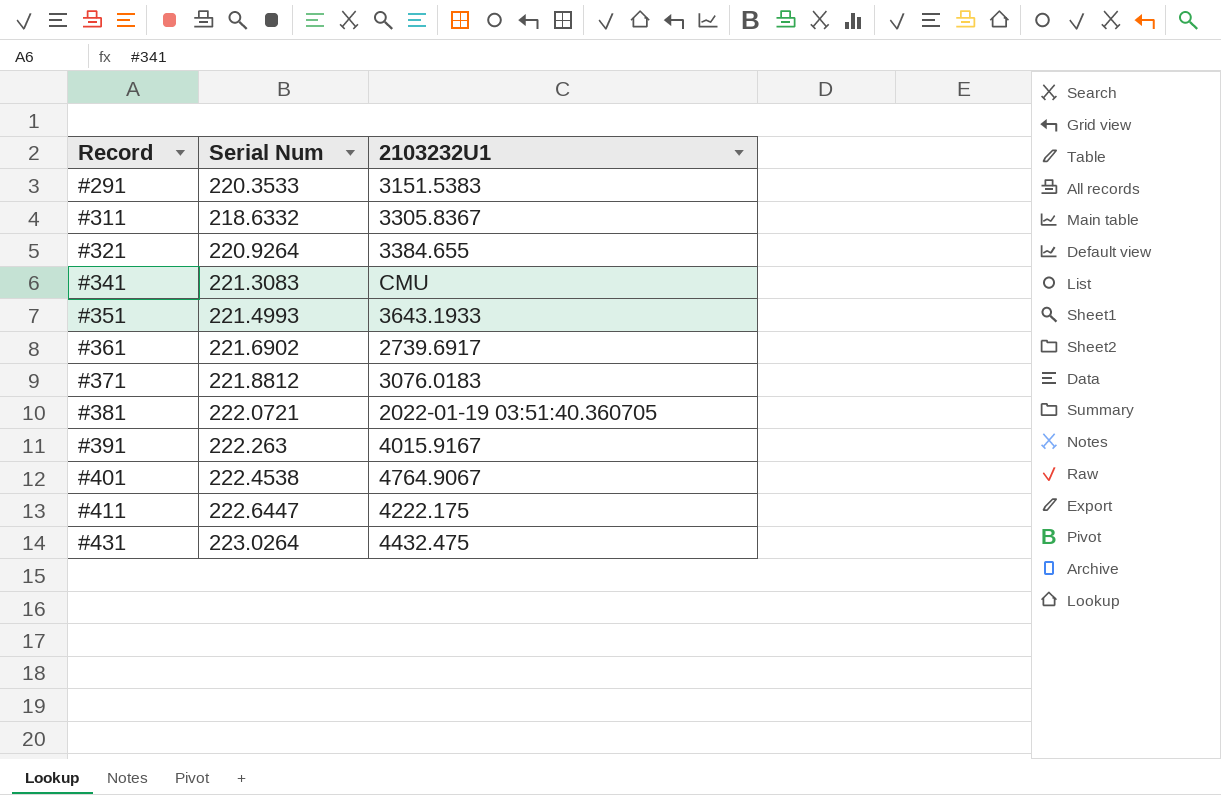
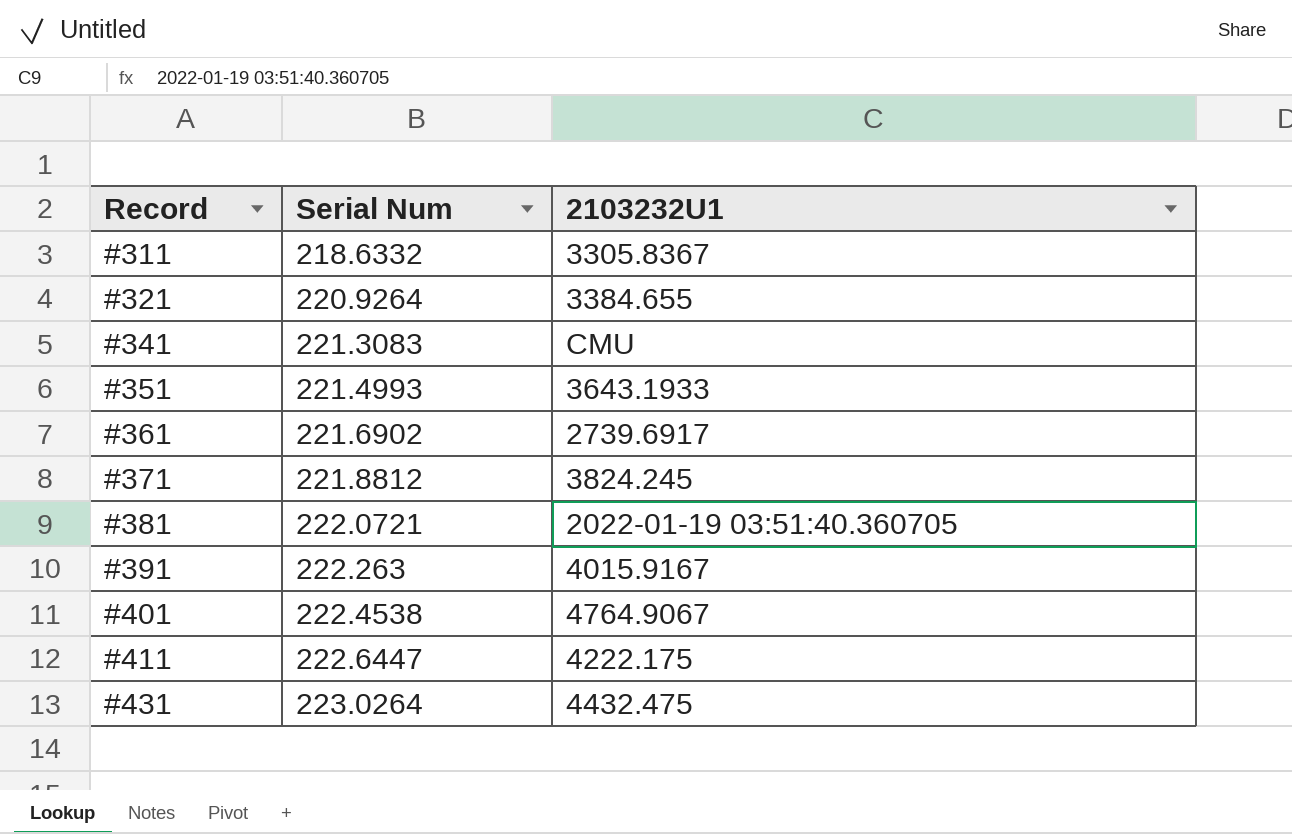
row #291: 220.3533 | 3151.5383 -> none
#371 | 2103232U1: 3076.0183 -> 3824.245

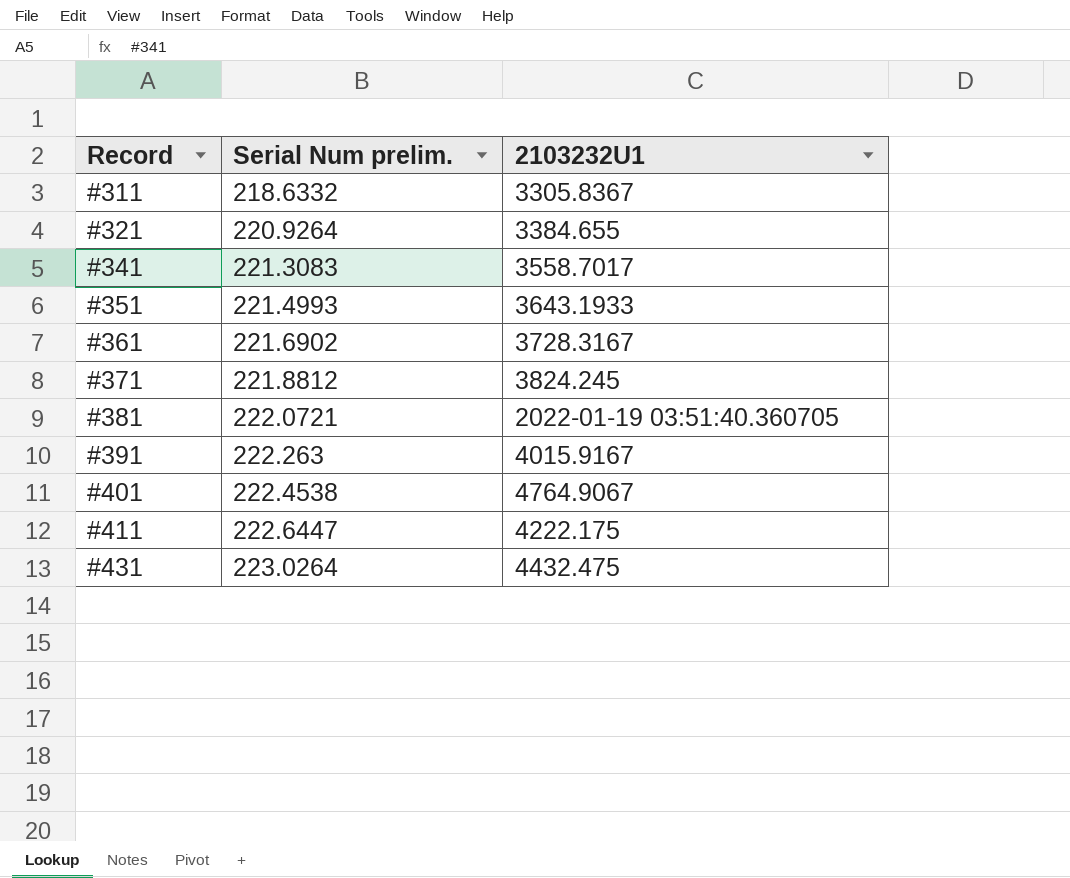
column name: Serial Num -> Serial Num prelim.
#341 | 2103232U1: CMU -> 3558.7017
#361 | 2103232U1: 2739.6917 -> 3728.3167

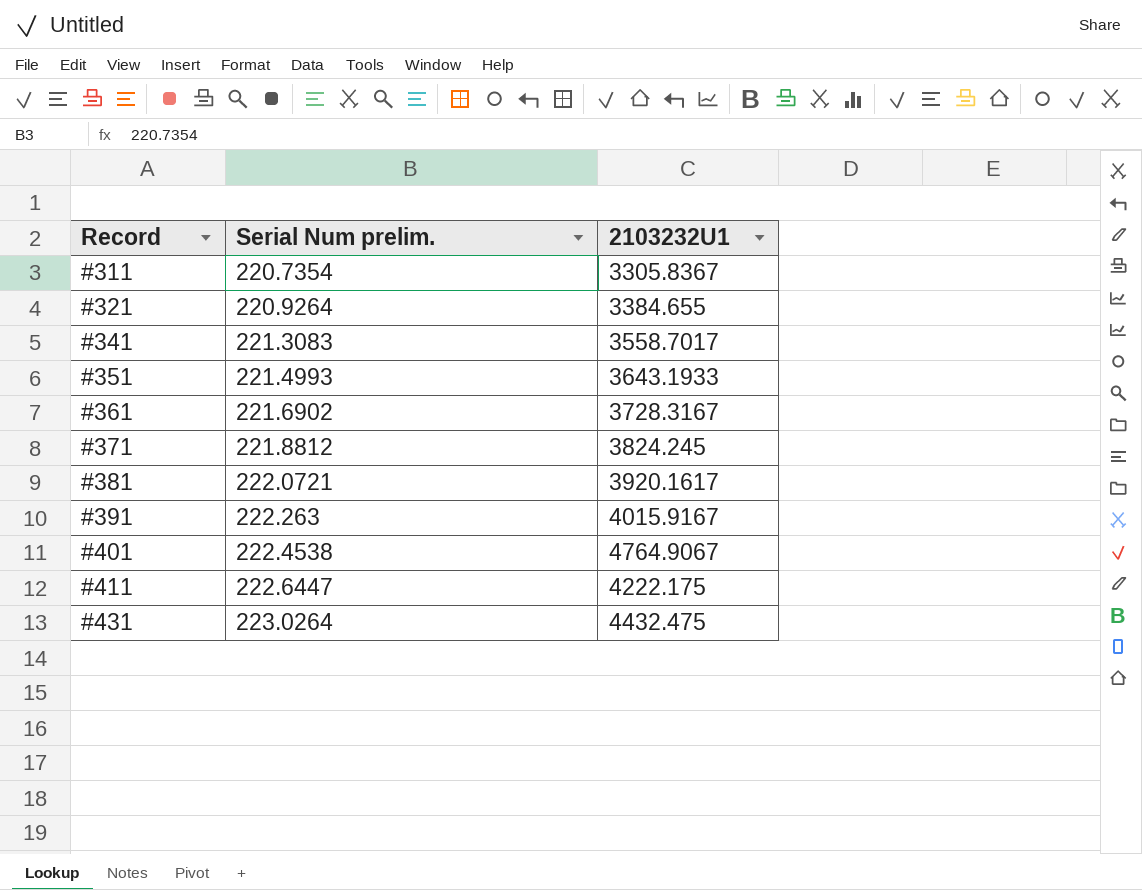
#311 | Serial Num prelim.: 218.6332 -> 220.7354
#381 | 2103232U1: 2022-01-19 03:51:40.360705 -> 3920.1617

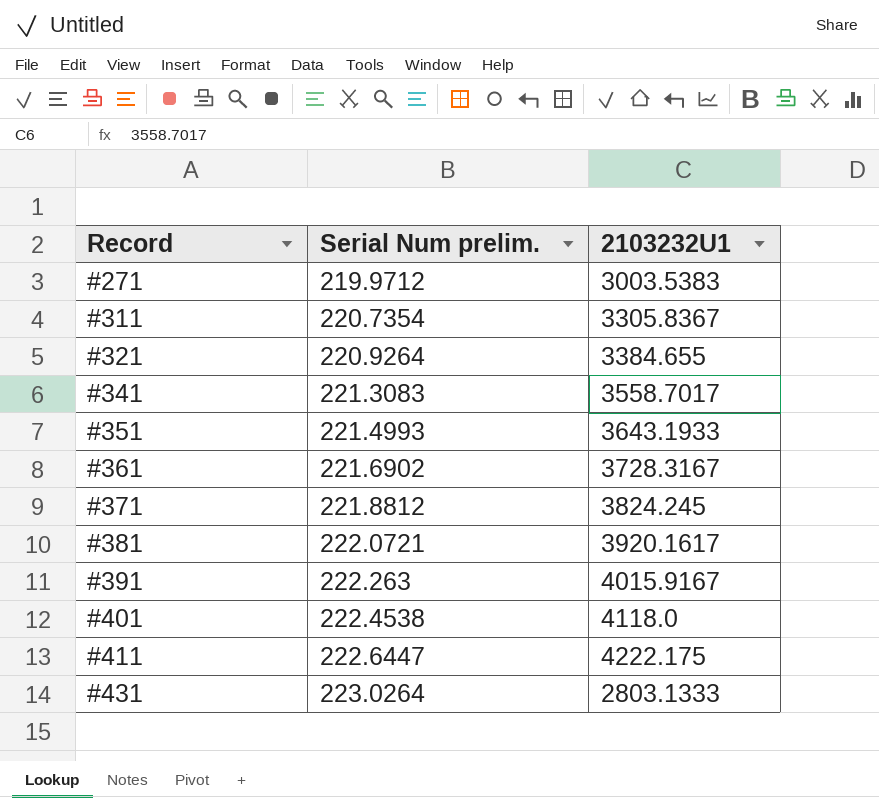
row #271: none -> 219.9712 | 3003.5383
#401 | 2103232U1: 4764.9067 -> 4118.0
#431 | 2103232U1: 4432.475 -> 2803.1333

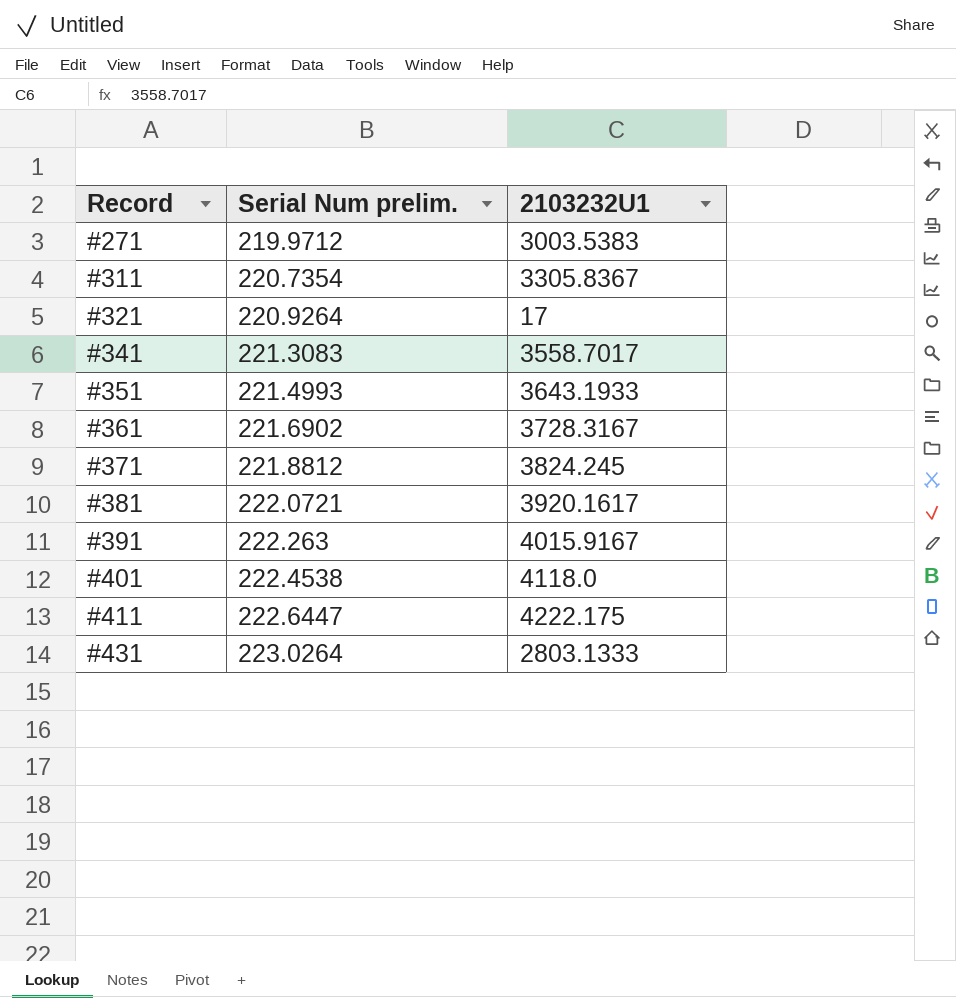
#321 | 2103232U1: 3384.655 -> 17

